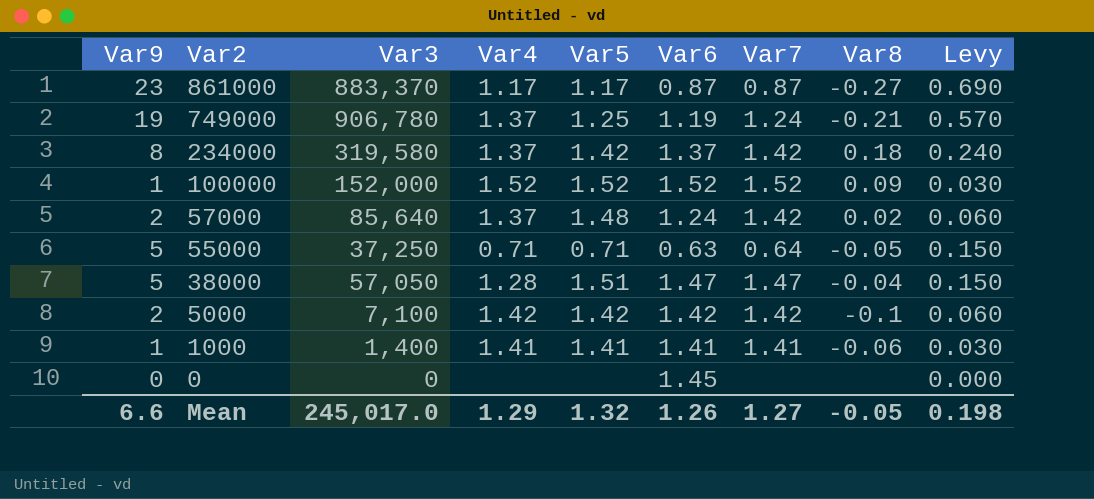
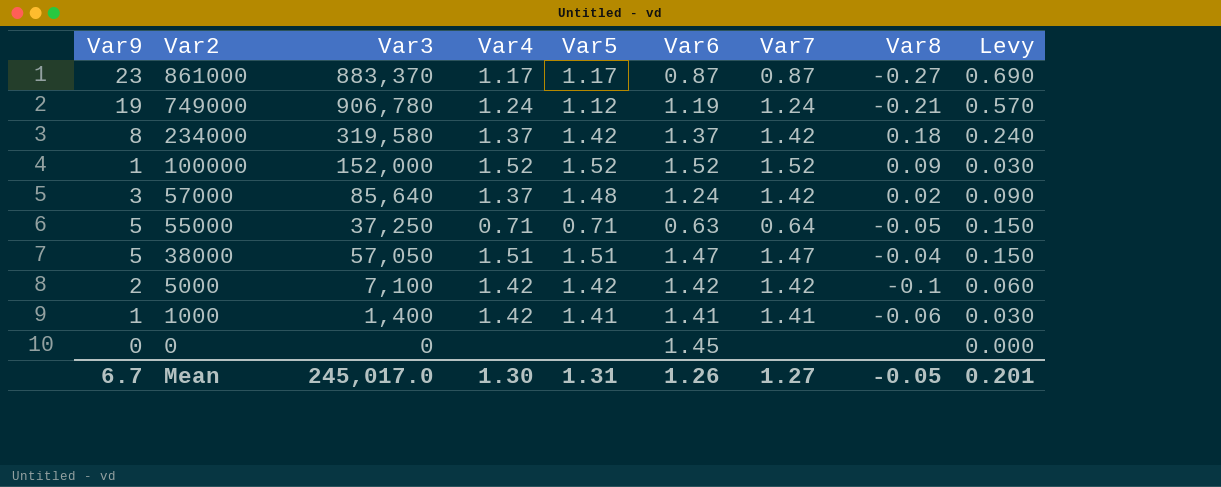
749000 | Var4: 1.37 -> 1.24
749000 | Var5: 1.25 -> 1.12
57000 | Var9: 2 -> 3
57000 | Levy: 0.060 -> 0.090
38000 | Var4: 1.28 -> 1.51
1000 | Var4: 1.41 -> 1.42
Mean | Var9: 6.6 -> 6.7
Mean | Var4: 1.29 -> 1.30
Mean | Var5: 1.32 -> 1.31
Mean | Levy: 0.198 -> 0.201

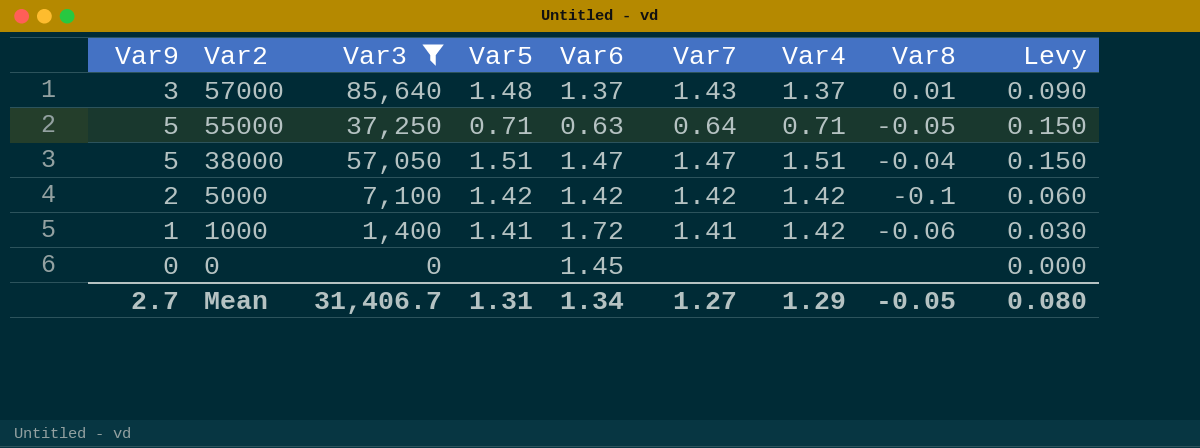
filter: none -> Var3 <= 85,640
column Var4 | position: 4 -> 7
57000 | Var6: 1.24 -> 1.37
57000 | Var7: 1.42 -> 1.43
57000 | Var8: 0.02 -> 0.01
1000 | Var6: 1.41 -> 1.72
Mean | Var9: 6.7 -> 2.7
Mean | Var3: 245,017.0 -> 31,406.7
Mean | Var6: 1.26 -> 1.34
Mean | Var4: 1.30 -> 1.29
Mean | Levy: 0.201 -> 0.080

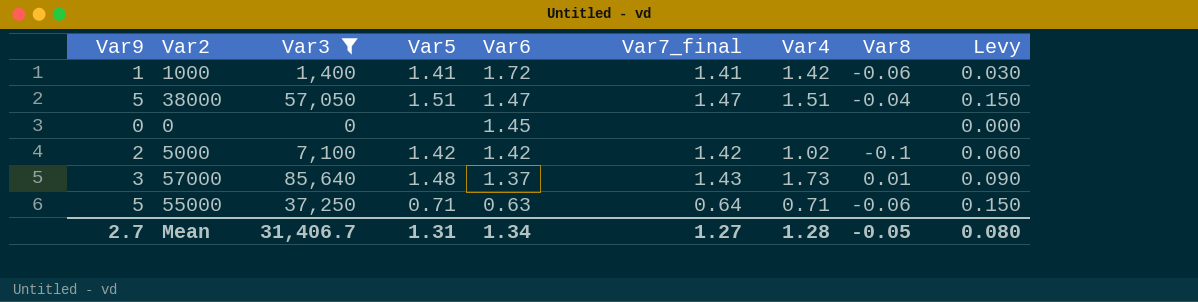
row order: Var2 descending -> Var6 descending
column name: Var7 -> Var7_final
5000 | Var4: 1.42 -> 1.02
57000 | Var4: 1.37 -> 1.73
55000 | Var8: -0.05 -> -0.06
Mean | Var4: 1.29 -> 1.28

